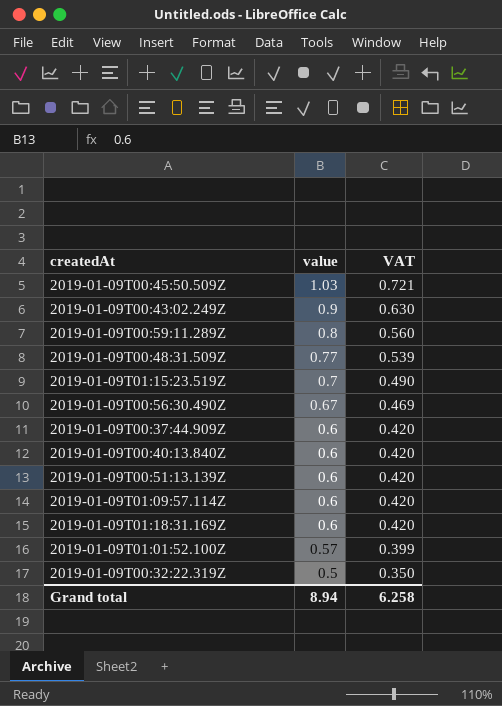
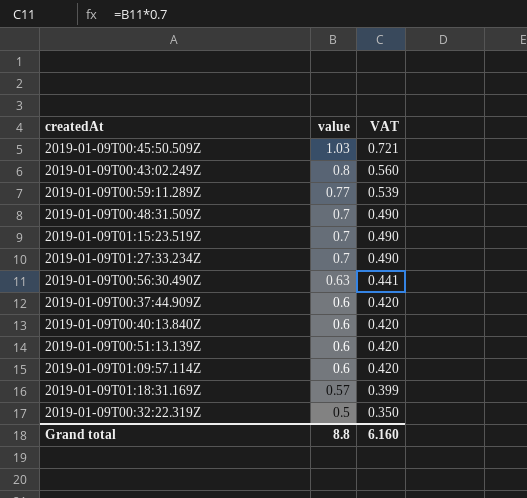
row 2019-01-09T01:01:52.100Z: 0.57 | 0.399 -> none
2019-01-09T00:43:02.249Z | value: 0.9 -> 0.8
2019-01-09T00:43:02.249Z | VAT: 0.630 -> 0.560
2019-01-09T00:59:11.289Z | value: 0.8 -> 0.77
2019-01-09T00:59:11.289Z | VAT: 0.560 -> 0.539
2019-01-09T00:48:31.509Z | value: 0.77 -> 0.7
2019-01-09T00:48:31.509Z | VAT: 0.539 -> 0.490
row 2019-01-09T01:27:33.234Z: none -> 0.7 | 0.490
2019-01-09T00:56:30.490Z | value: 0.67 -> 0.63
2019-01-09T00:56:30.490Z | VAT: 0.469 -> 0.441
2019-01-09T01:18:31.169Z | value: 0.6 -> 0.57
2019-01-09T01:18:31.169Z | VAT: 0.420 -> 0.399
Grand total | value: 8.94 -> 8.8
Grand total | VAT: 6.258 -> 6.160

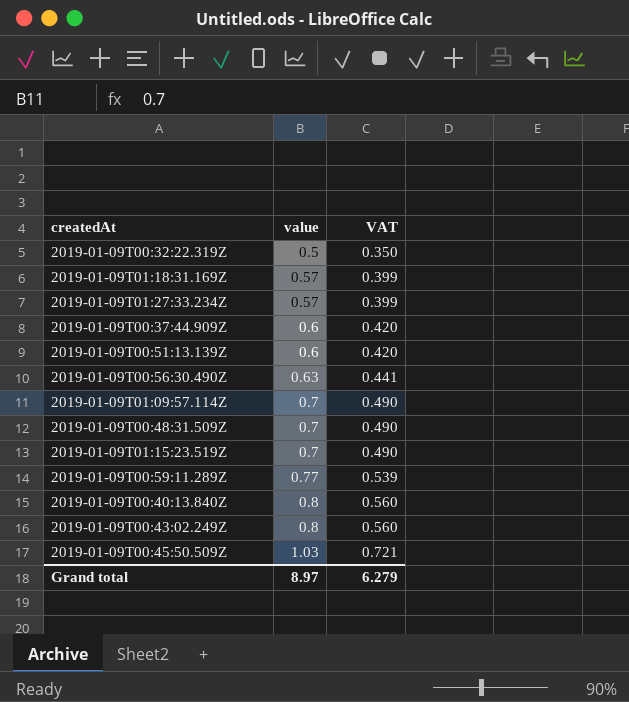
row order: value descending -> value ascending
2019-01-09T01:27:33.234Z | value: 0.7 -> 0.57
2019-01-09T01:27:33.234Z | VAT: 0.490 -> 0.399
2019-01-09T01:09:57.114Z | value: 0.6 -> 0.7
2019-01-09T01:09:57.114Z | VAT: 0.420 -> 0.490
2019-01-09T00:40:13.840Z | value: 0.6 -> 0.8
2019-01-09T00:40:13.840Z | VAT: 0.420 -> 0.560
Grand total | value: 8.8 -> 8.97
Grand total | VAT: 6.160 -> 6.279

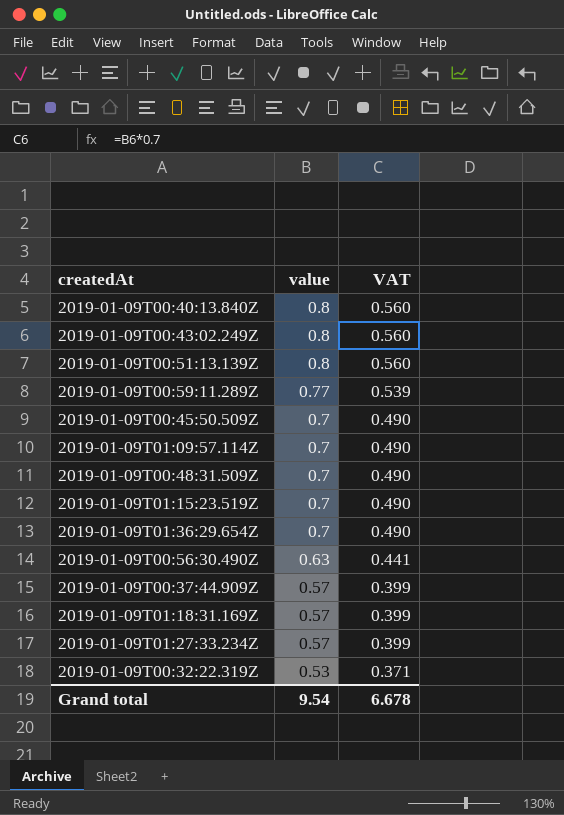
row order: value ascending -> value descending
2019-01-09T00:51:13.139Z | value: 0.6 -> 0.8
2019-01-09T00:51:13.139Z | VAT: 0.420 -> 0.560
2019-01-09T00:45:50.509Z | value: 1.03 -> 0.7
2019-01-09T00:45:50.509Z | VAT: 0.721 -> 0.490
row 2019-01-09T01:36:29.654Z: none -> 0.7 | 0.490
2019-01-09T00:37:44.909Z | value: 0.6 -> 0.57
2019-01-09T00:37:44.909Z | VAT: 0.420 -> 0.399
2019-01-09T00:32:22.319Z | value: 0.5 -> 0.53
2019-01-09T00:32:22.319Z | VAT: 0.350 -> 0.371
Grand total | value: 8.97 -> 9.54
Grand total | VAT: 6.279 -> 6.678

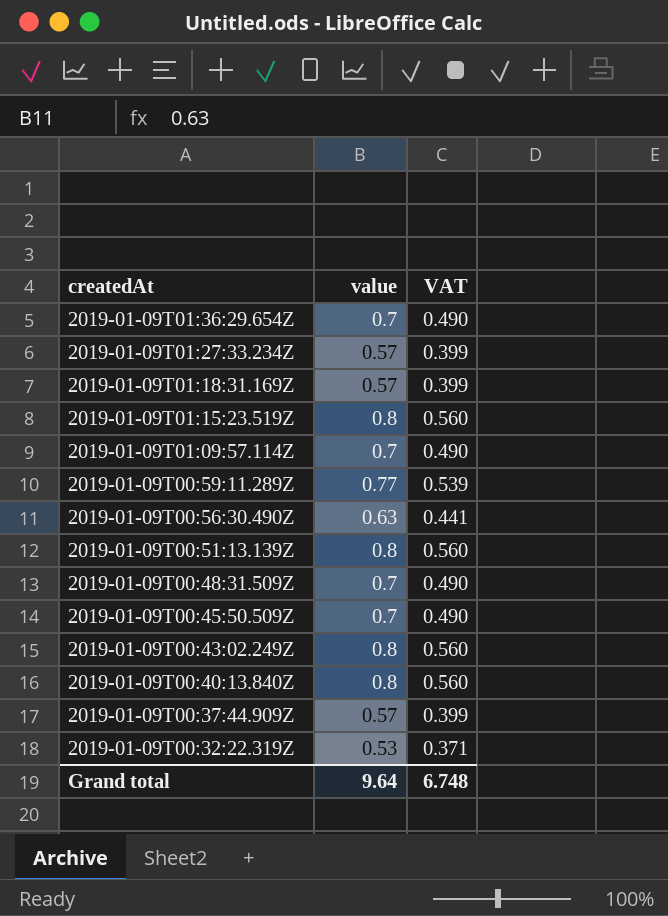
row order: value descending -> createdAt descending
2019-01-09T01:15:23.519Z | value: 0.7 -> 0.8
2019-01-09T01:15:23.519Z | VAT: 0.490 -> 0.560
Grand total | value: 9.54 -> 9.64
Grand total | VAT: 6.678 -> 6.748

